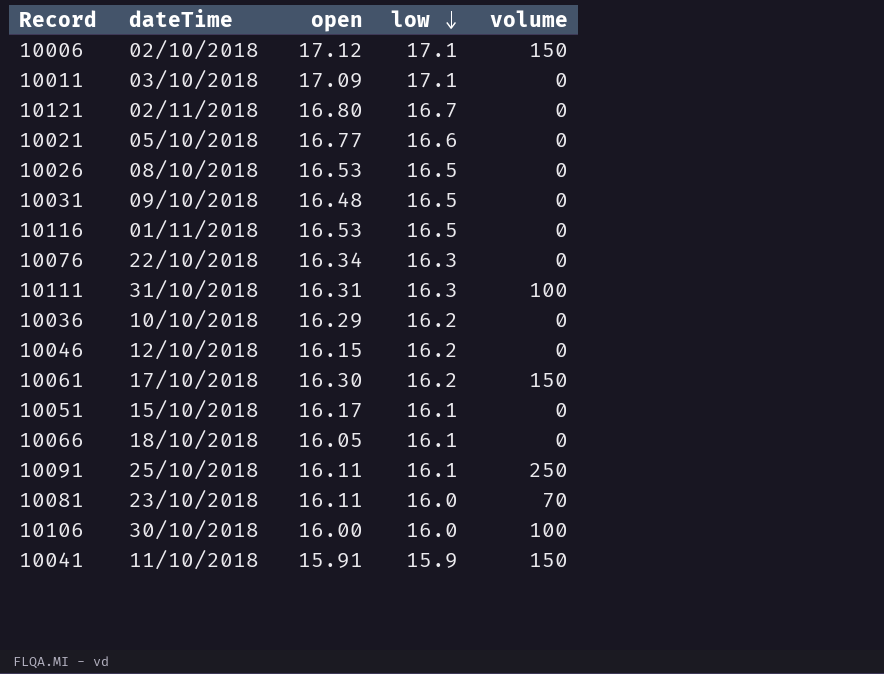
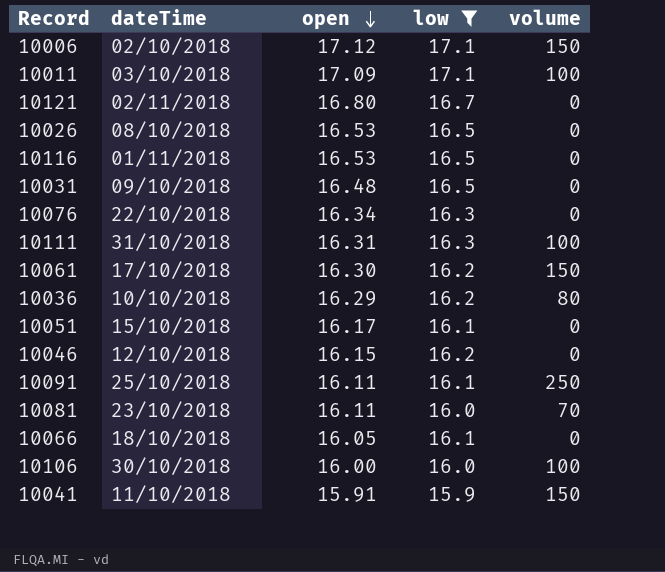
filter: none -> low != 16.6
row order: low descending -> open descending
10011 | volume: 0 -> 100
10036 | volume: 0 -> 80

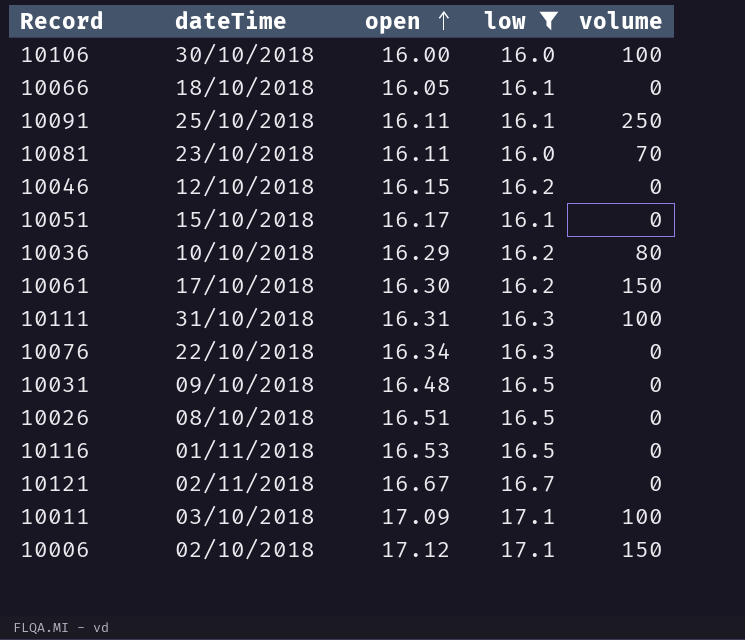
row order: open descending -> open ascending
row 10041: 11/10/2018 | 15.91 | 15.9 | 150 -> none
10026 | open: 16.53 -> 16.51
10121 | open: 16.80 -> 16.67

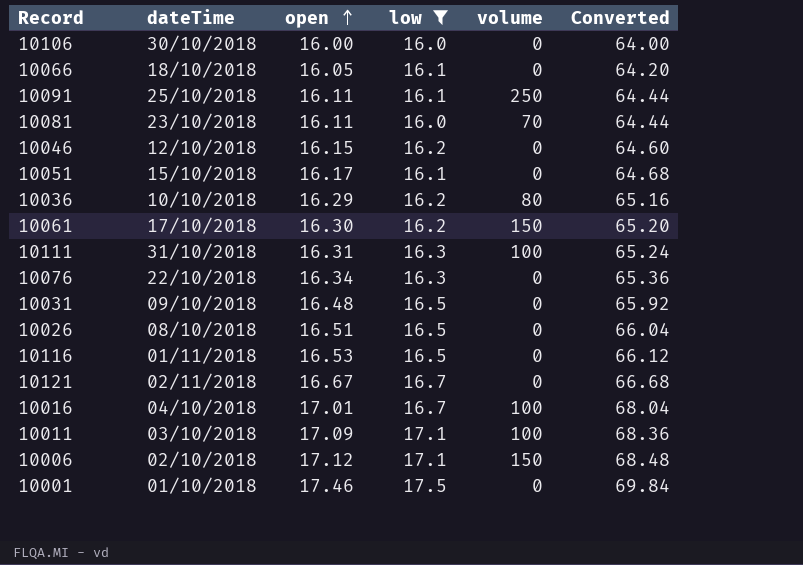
column Converted | formula: none -> [open] * 4
10106 | volume: 100 -> 0
row 10016: none -> 04/10/2018 | 17.01 | 16.7 | 100 | 68.04
row 10001: none -> 01/10/2018 | 17.46 | 17.5 | 0 | 69.84

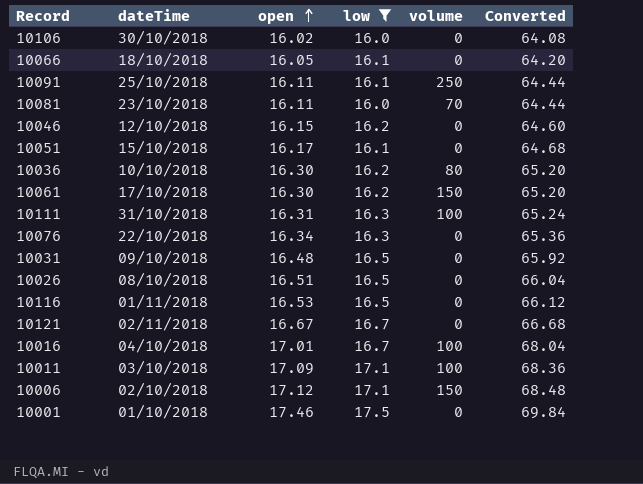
10106 | open: 16.00 -> 16.02
10106 | Converted: 64.00 -> 64.08
10036 | open: 16.29 -> 16.30
10036 | Converted: 65.16 -> 65.20

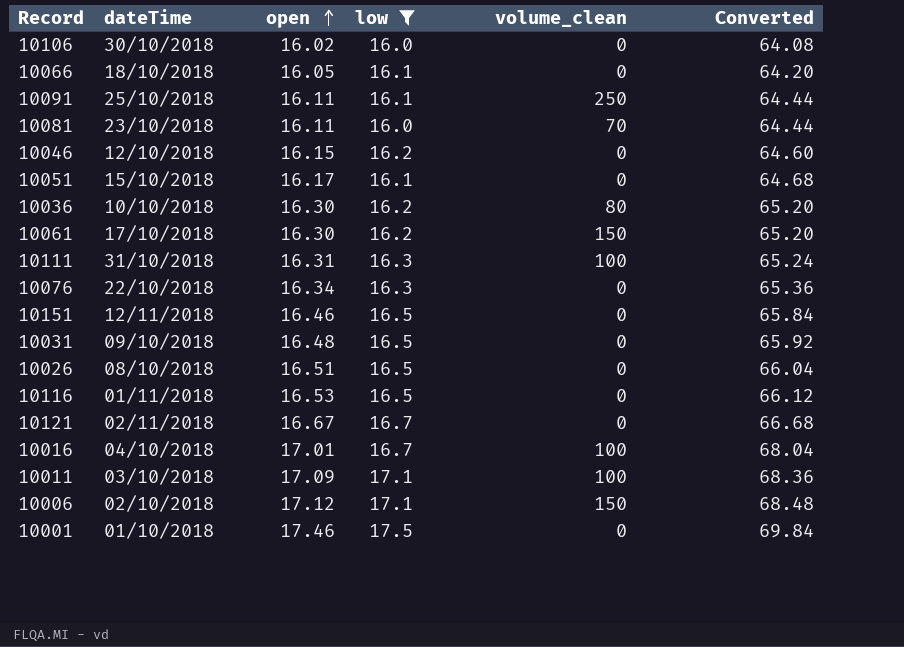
column name: volume -> volume_clean
row 10151: none -> 12/11/2018 | 16.46 | 16.5 | 0 | 65.84

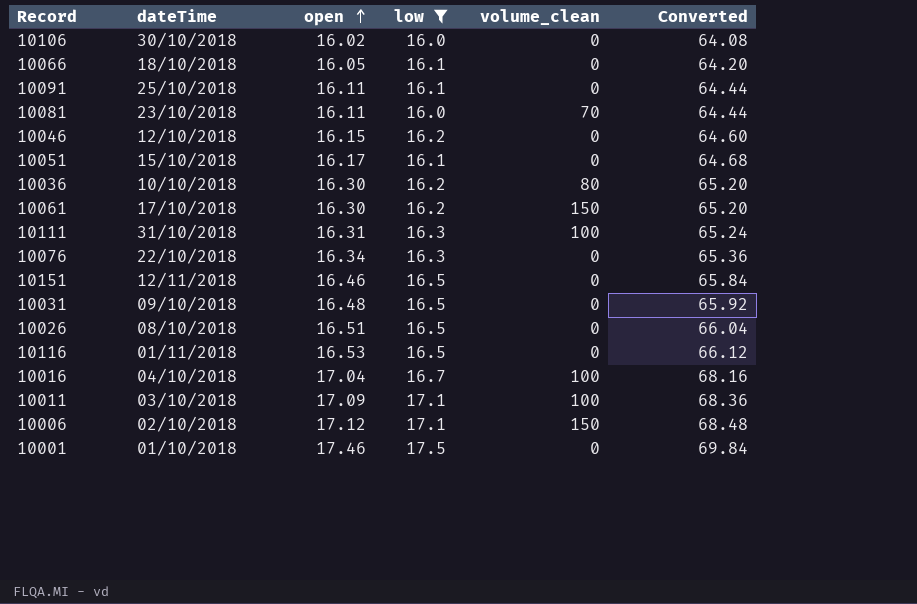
row 10121: 02/11/2018 | 16.67 | 16.7 | 0 | 66.68 -> none
10091 | volume_clean: 250 -> 0
10016 | open: 17.01 -> 17.04
10016 | Converted: 68.04 -> 68.16

